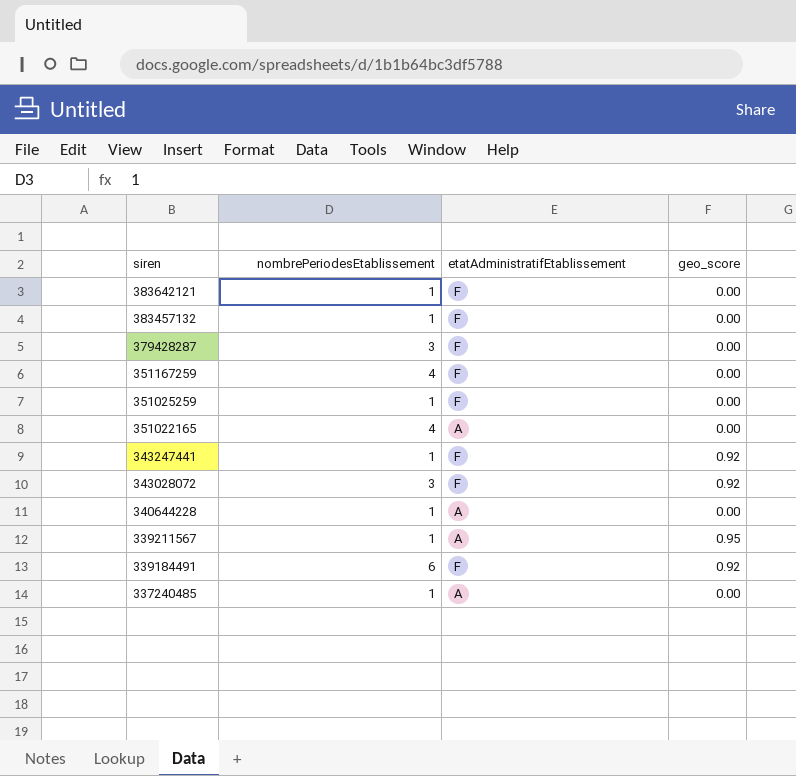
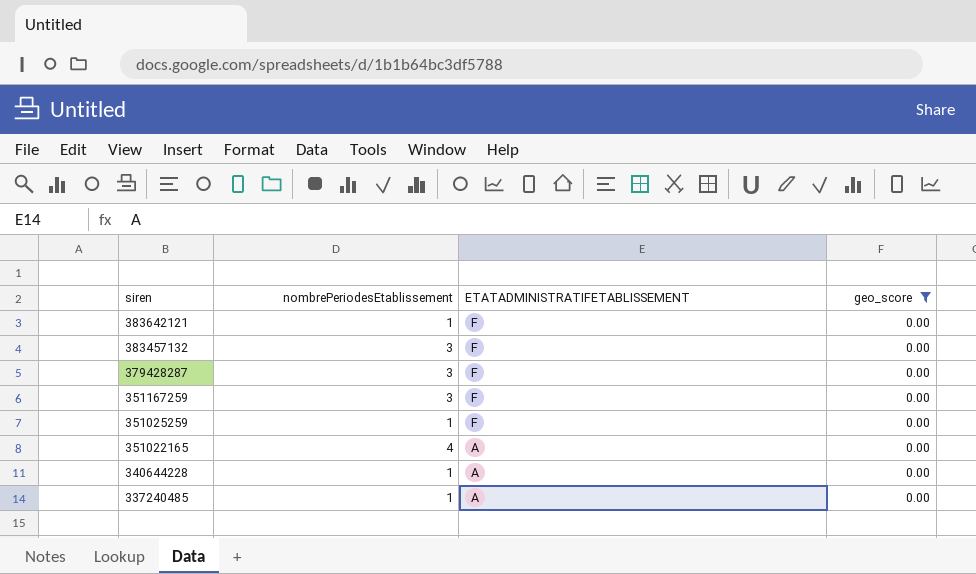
filter: none -> geo_score = 0.00
column name: etatAdministratifEtablissement -> ETATADMINISTRATIFETABLISSEMENT
383457132 | nombrePeriodesEtablissement: 1 -> 3
351167259 | nombrePeriodesEtablissement: 4 -> 3

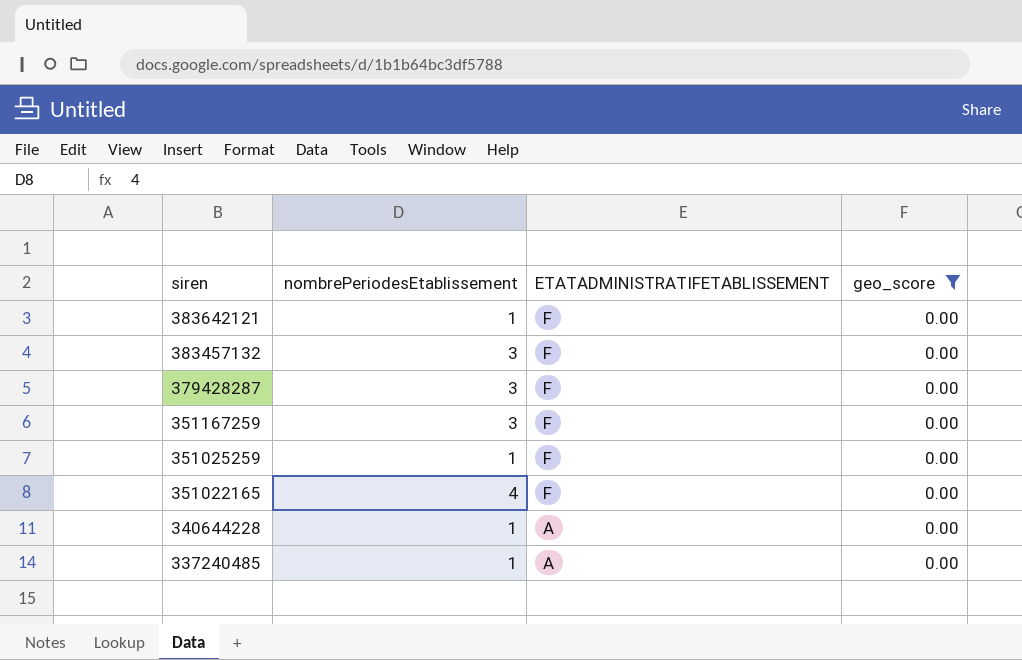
351022165 | ETATADMINISTRATIFETABLISSEMENT: A -> F

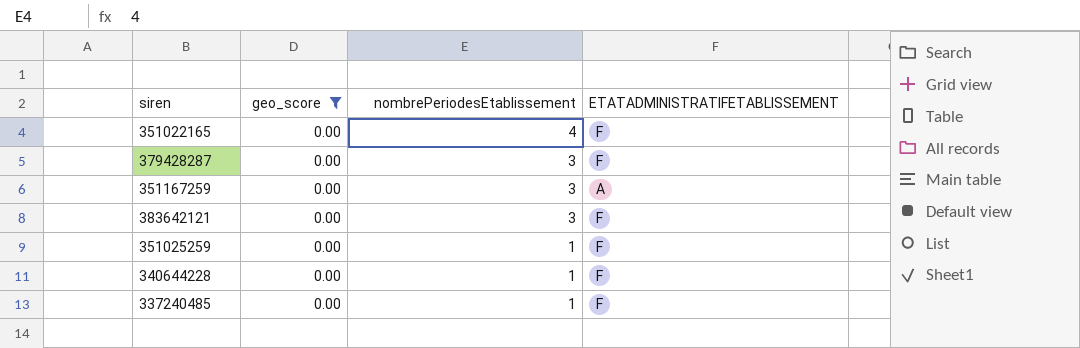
row order: siren descending -> nombrePeriodesEtablissement descending
column geo_score | position: 4 -> 2
row 383457132: 3 | F | 0.00 -> none
351167259 | ETATADMINISTRATIFETABLISSEMENT: F -> A
383642121 | nombrePeriodesEtablissement: 1 -> 3
340644228 | ETATADMINISTRATIFETABLISSEMENT: A -> F
337240485 | ETATADMINISTRATIFETABLISSEMENT: A -> F

